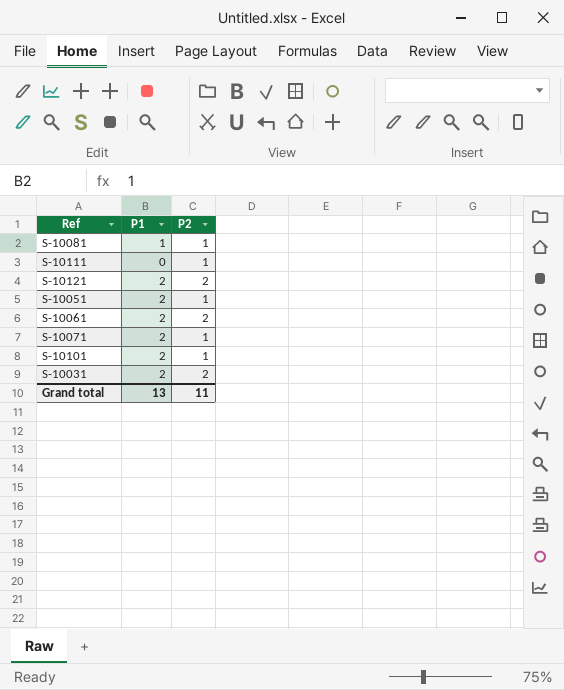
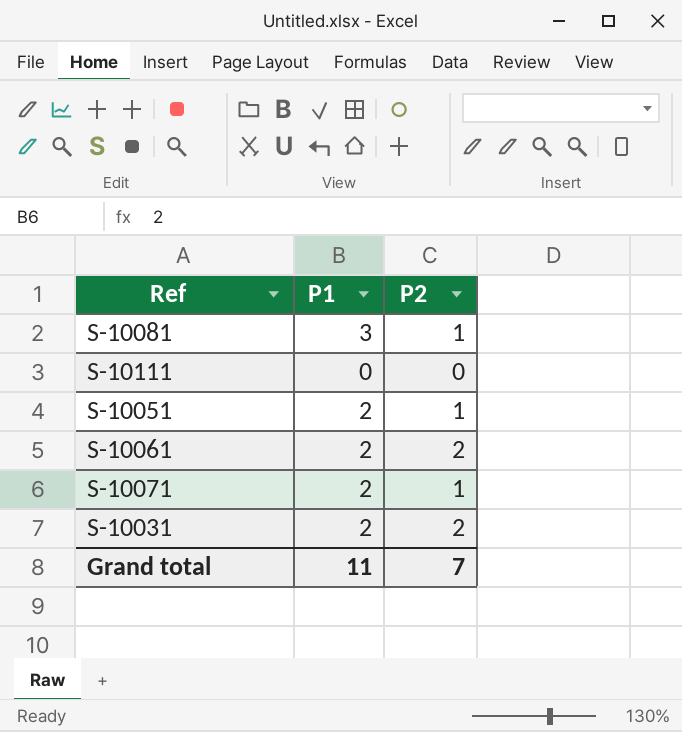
row S-10121: 2 | 2 -> none
row S-10101: 2 | 1 -> none
S-10081 | P1: 1 -> 3
S-10111 | P2: 1 -> 0
Grand total | P1: 13 -> 11
Grand total | P2: 11 -> 7

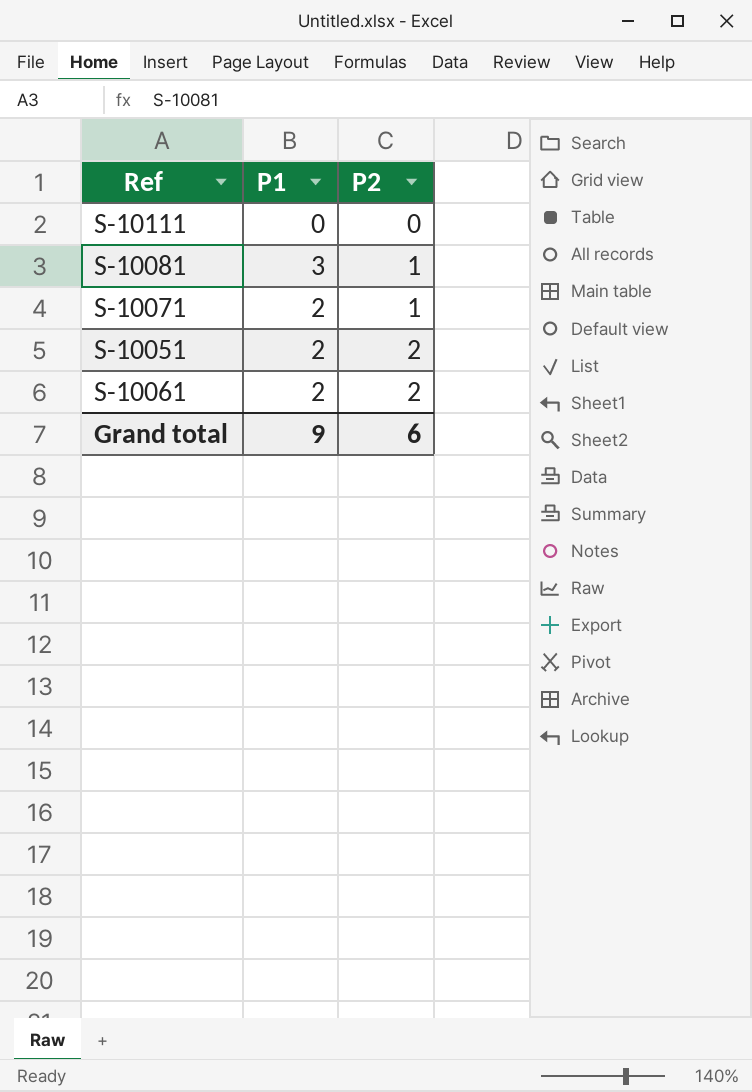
row order: none -> P2 ascending
row S-10031: 2 | 2 -> none
S-10051 | P2: 1 -> 2
Grand total | P1: 11 -> 9
Grand total | P2: 7 -> 6

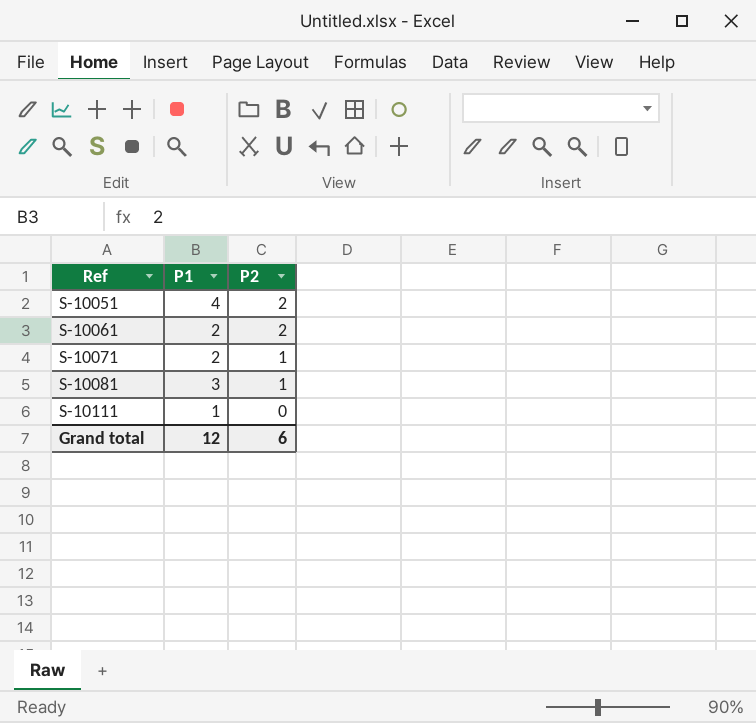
row order: P2 ascending -> Ref ascending
S-10051 | P1: 2 -> 4
S-10111 | P1: 0 -> 1
Grand total | P1: 9 -> 12

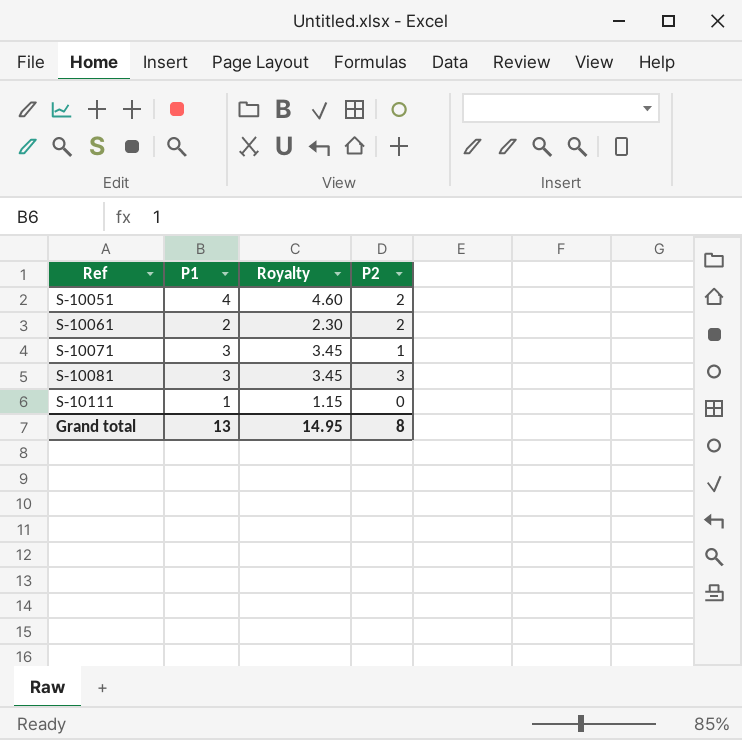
column Royalty | formula: none -> [P1] * 1.15
S-10071 | P1: 2 -> 3
S-10081 | P2: 1 -> 3
Grand total | P1: 12 -> 13
Grand total | P2: 6 -> 8

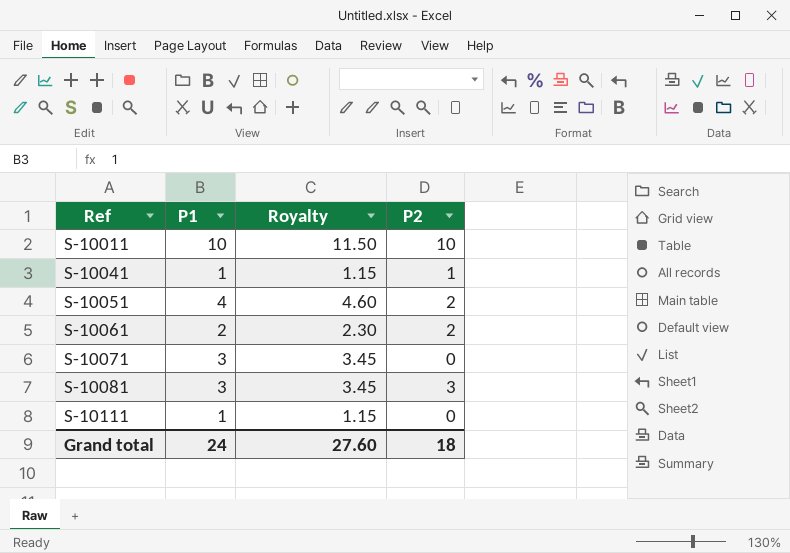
row S-10011: none -> 10 | 11.50 | 10
row S-10041: none -> 1 | 1.15 | 1
S-10071 | P2: 1 -> 0
Grand total | P1: 13 -> 24
Grand total | Royalty: 14.95 -> 27.60
Grand total | P2: 8 -> 18

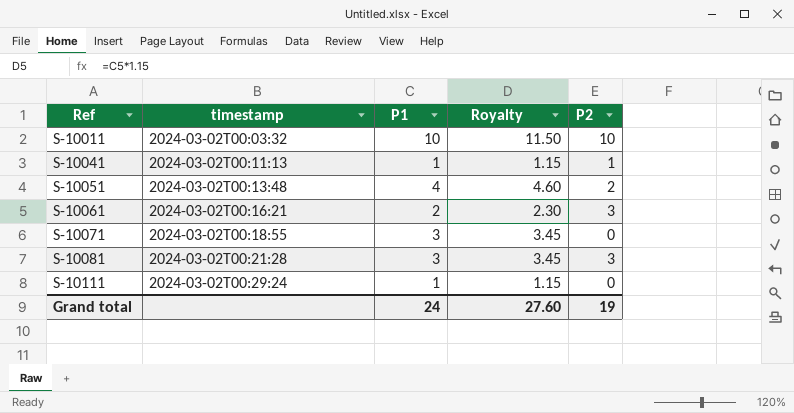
column timestamp | position: none -> 2
S-10061 | P2: 2 -> 3
Grand total | P2: 18 -> 19

